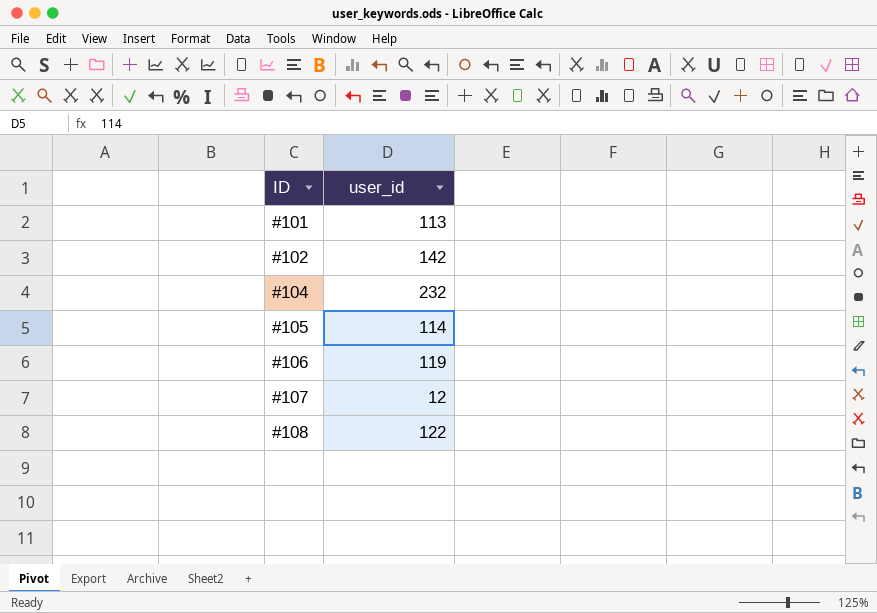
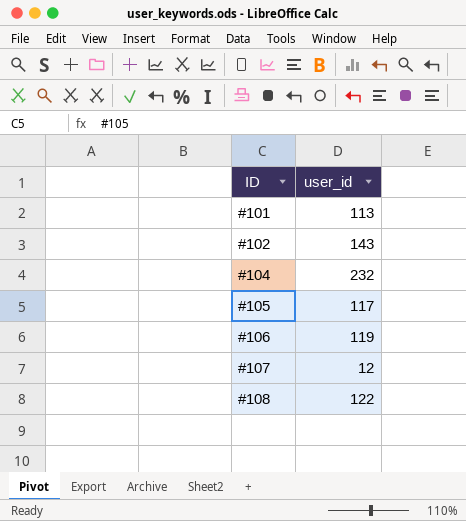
#102 | user_id: 142 -> 143
#105 | user_id: 114 -> 117

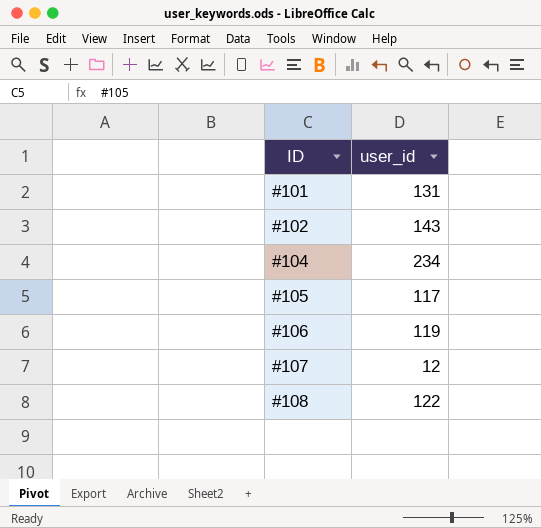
#101 | user_id: 113 -> 131
#104 | user_id: 232 -> 234

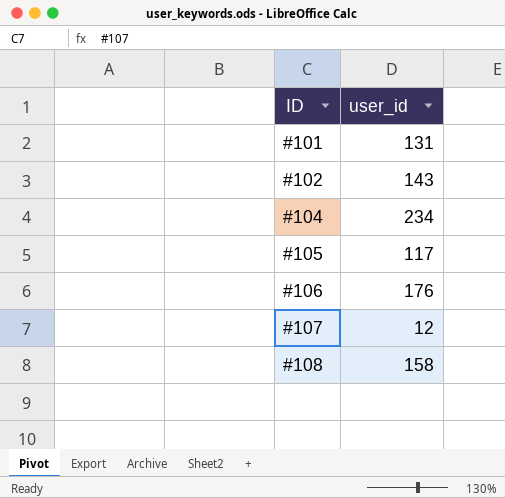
#106 | user_id: 119 -> 176
#108 | user_id: 122 -> 158

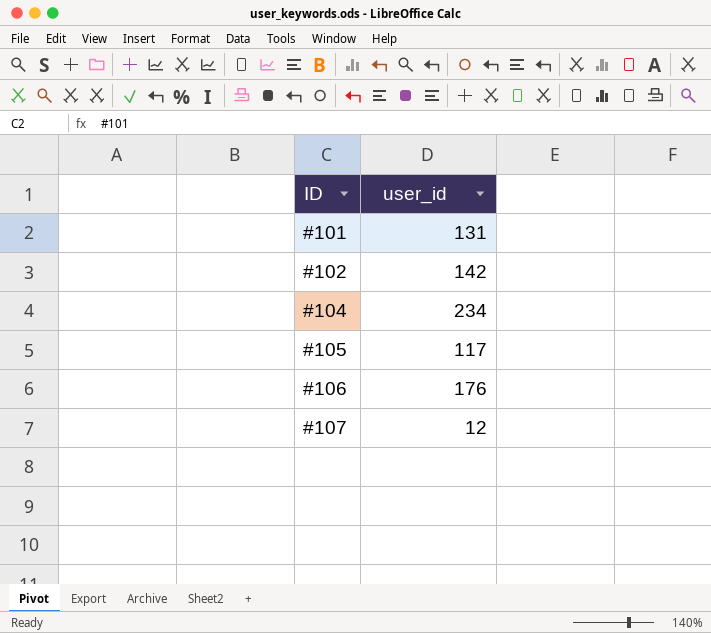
row #108: 158 -> none
#102 | user_id: 143 -> 142

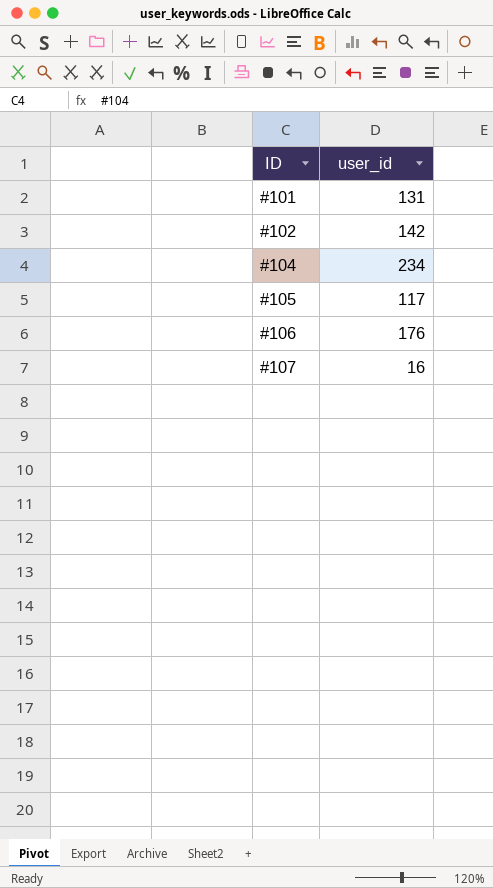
#107 | user_id: 12 -> 16

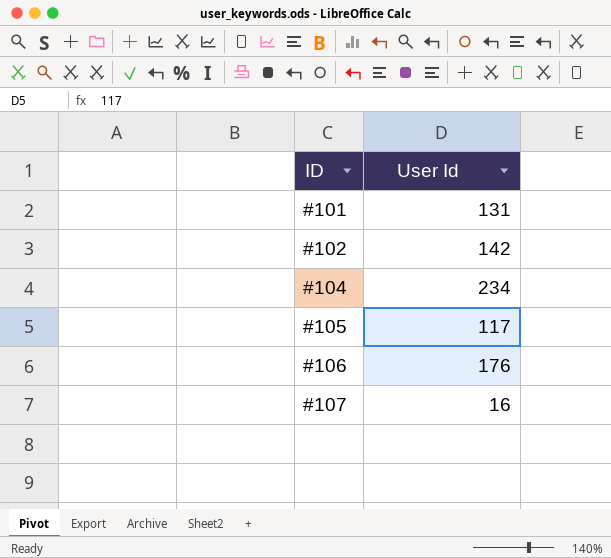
column name: user_id -> User Id

